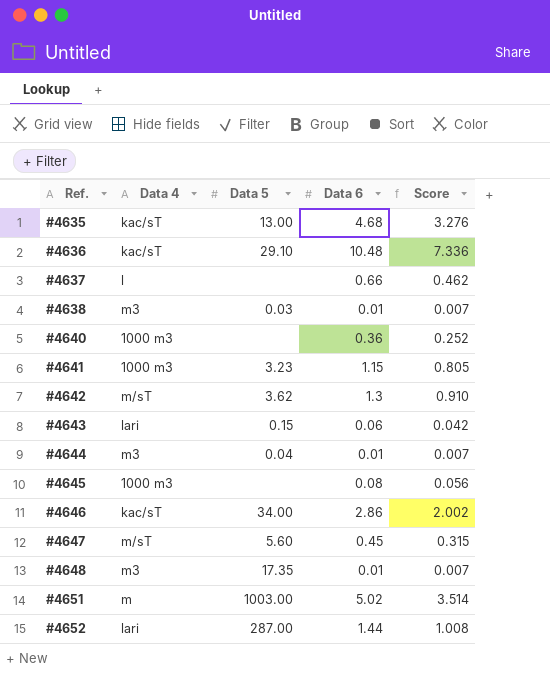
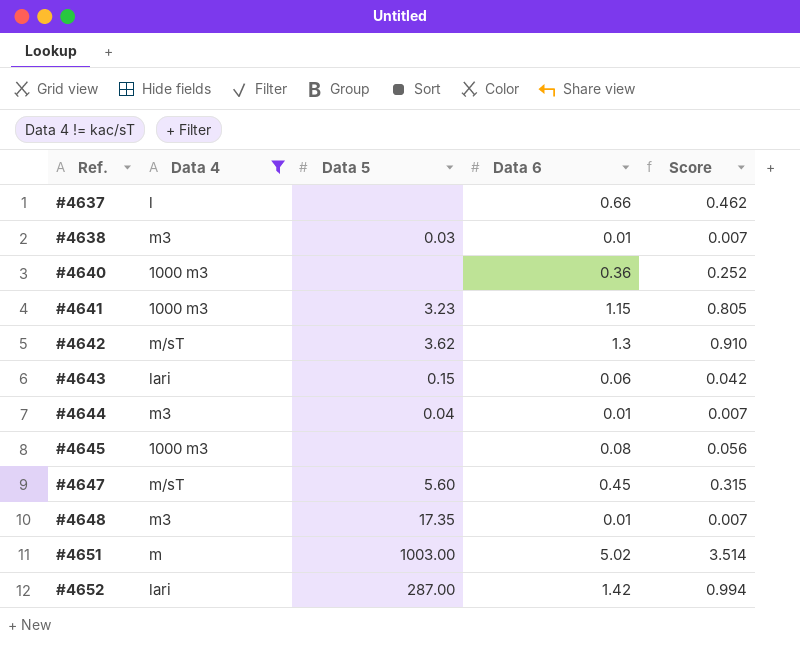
filter: none -> Data 4 != kac/sT
#4652 | Data 6: 1.44 -> 1.42
#4652 | Score: 1.008 -> 0.994

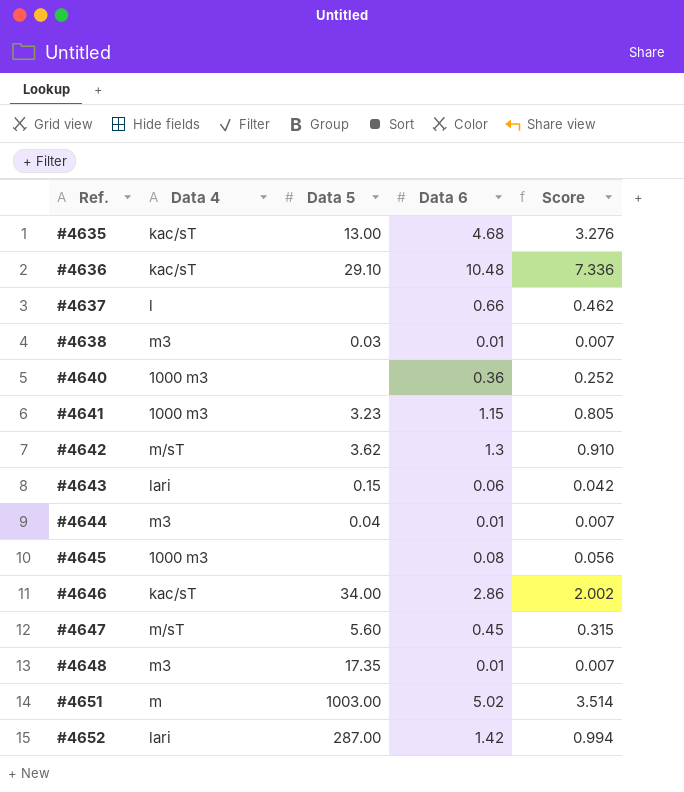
filter: Data 4 != kac/sT -> none

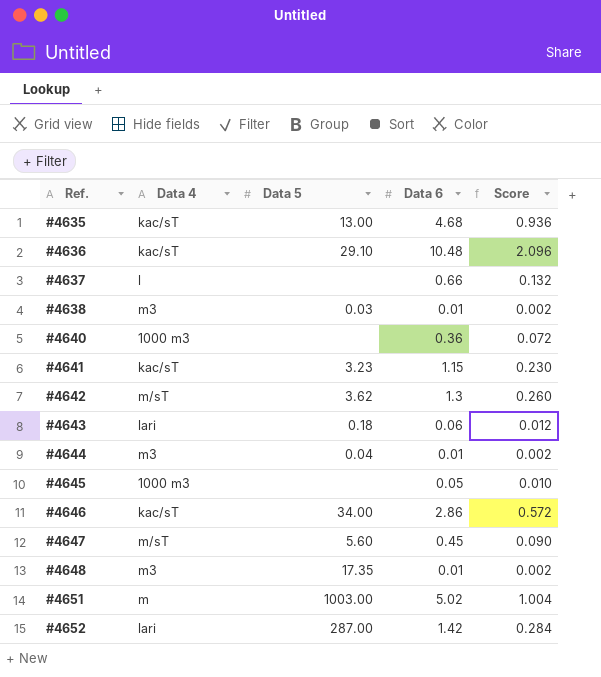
column Score | formula: [Data 6] * 0.7 -> [Data 6] * 0.2
#4641 | Data 4: 1000 m3 -> kac/sT
#4643 | Data 5: 0.15 -> 0.18
#4645 | Data 6: 0.08 -> 0.05

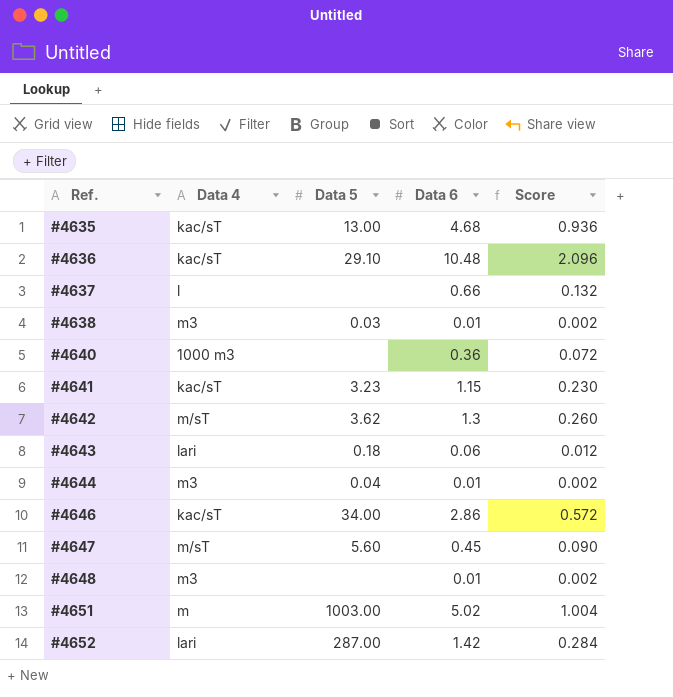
row #4645: 1000 m3 | none | 0.05 | 0.010 -> none
#4648 | Data 5: 17.35 -> none

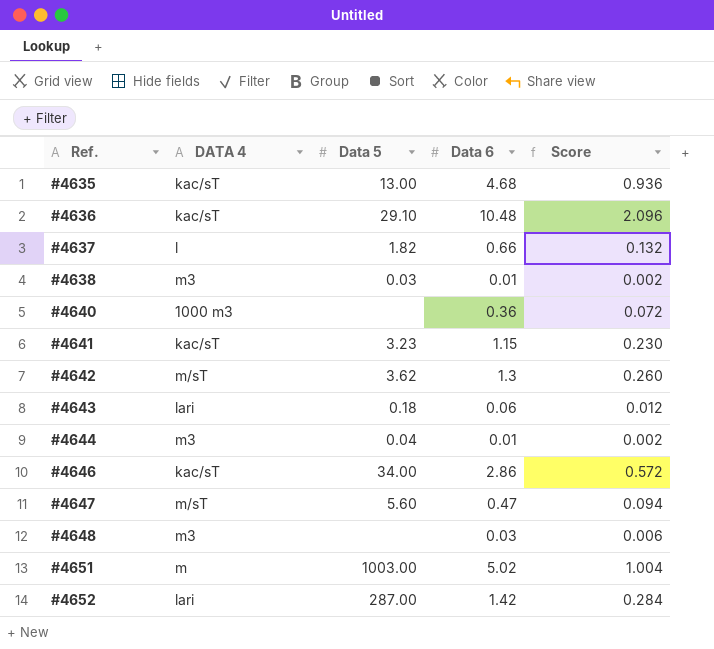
column name: Data 4 -> DATA 4
#4637 | Data 5: none -> 1.82
#4647 | Data 6: 0.45 -> 0.47
#4647 | Score: 0.090 -> 0.094
#4648 | Data 6: 0.01 -> 0.03
#4648 | Score: 0.002 -> 0.006

